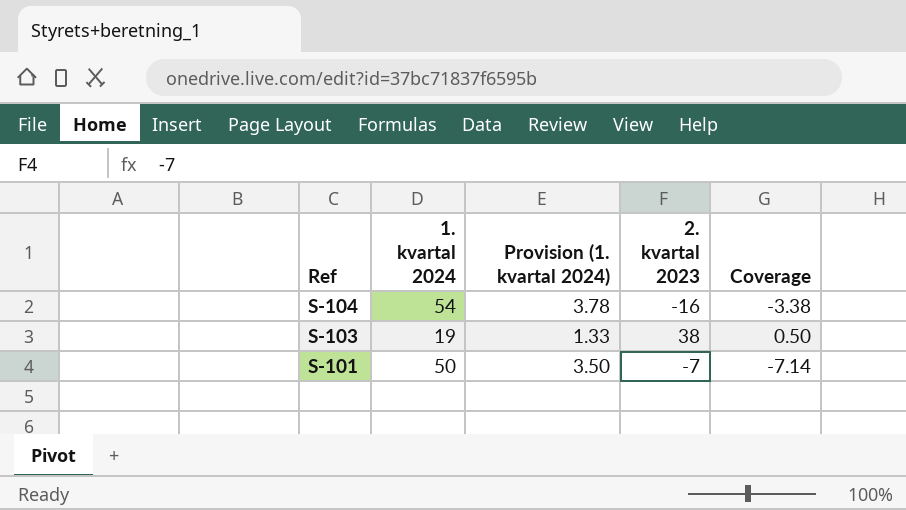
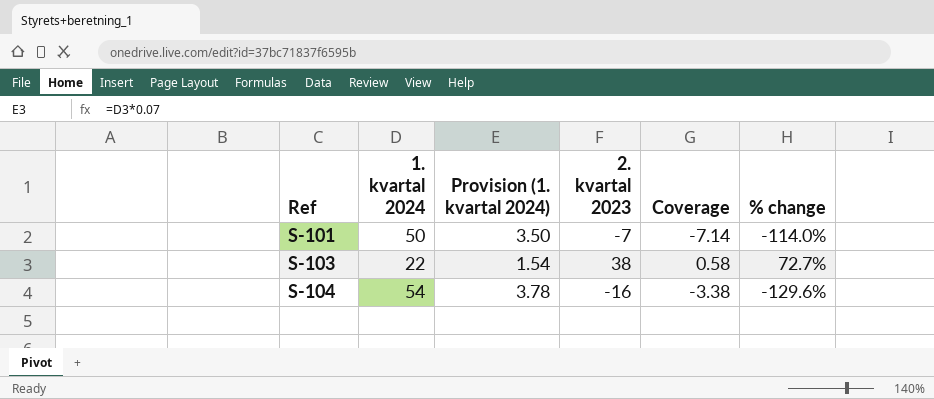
row order: Ref descending -> Ref ascending
column % change | formula: none -> ([2. kvartal 2023] - [1. kvartal 2024]) / [1. kvartal 2024]
S-103 | 1. kvartal 2024: 19 -> 22
S-103 | Provision (1. kvartal 2024): 1.33 -> 1.54
S-103 | Coverage: 0.50 -> 0.58

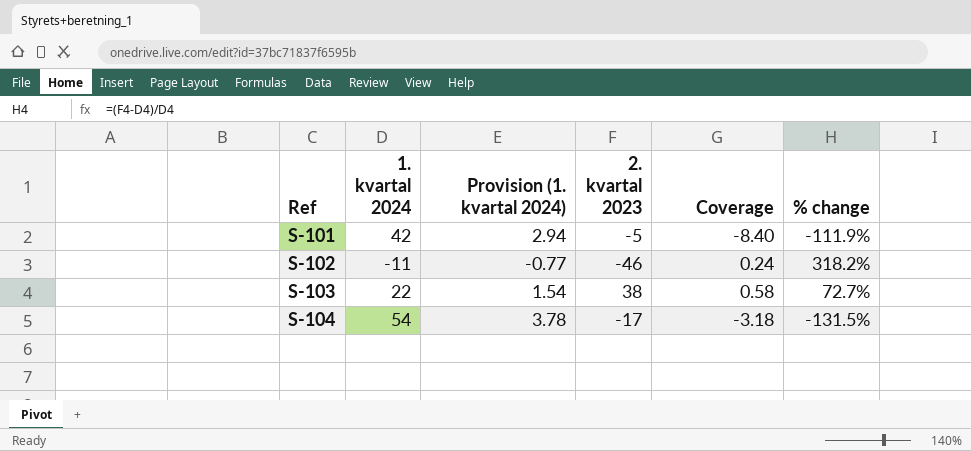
S-101 | 1. kvartal 2024: 50 -> 42
S-101 | Provision (1. kvartal 2024): 3.50 -> 2.94
S-101 | 2. kvartal 2023: -7 -> -5
S-101 | Coverage: -7.14 -> -8.40
S-101 | % change: -114.0% -> -111.9%
row S-102: none -> -11 | -0.77 | -46 | 0.24 | 318.2%
S-104 | 2. kvartal 2023: -16 -> -17
S-104 | Coverage: -3.38 -> -3.18
S-104 | % change: -129.6% -> -131.5%

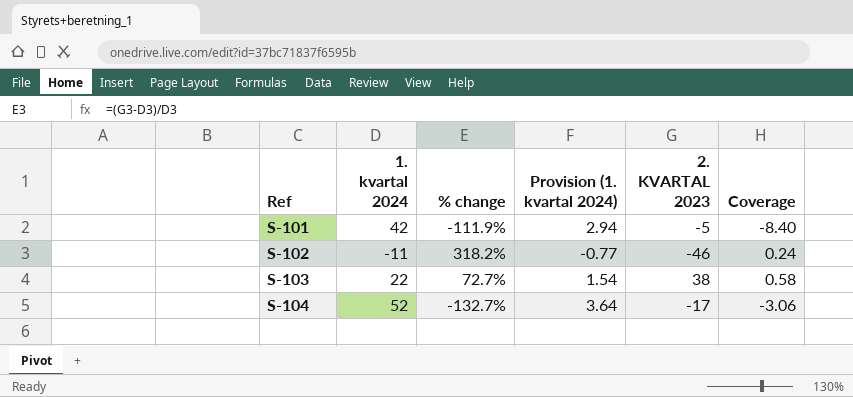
column % change | position: 6 -> 3
column name: 2. kvartal 2023 -> 2. KVARTAL 2023
S-104 | 1. kvartal 2024: 54 -> 52
S-104 | % change: -131.5% -> -132.7%
S-104 | Provision (1. kvartal 2024): 3.78 -> 3.64
S-104 | Coverage: -3.18 -> -3.06

